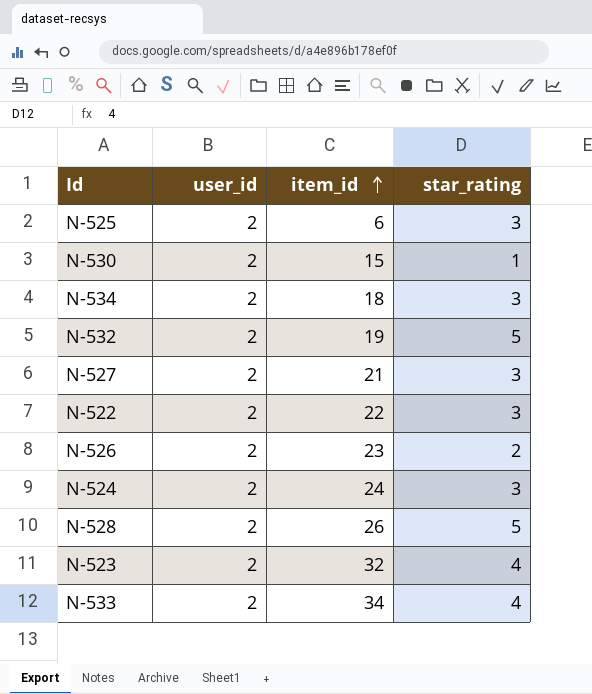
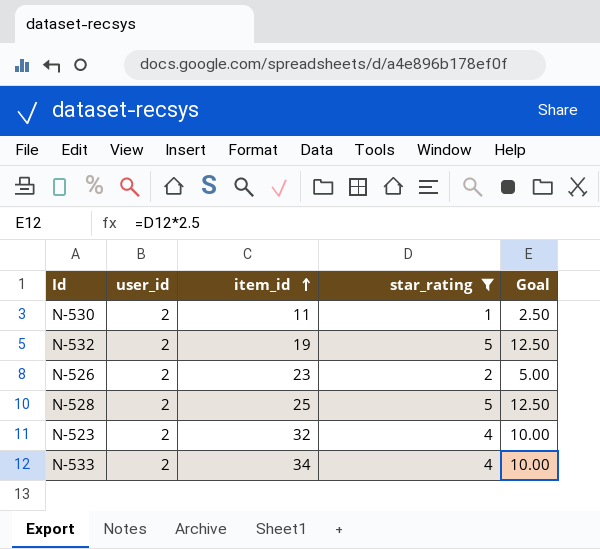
filter: none -> star_rating != 3
column Goal | formula: none -> [star_rating] * 2.5
N-530 | item_id: 15 -> 11
N-528 | item_id: 26 -> 25

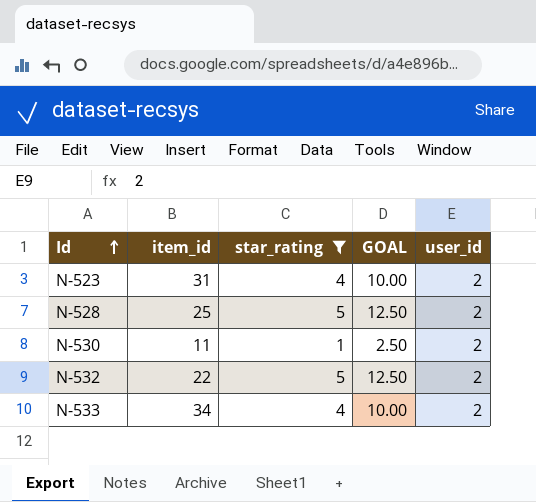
row order: item_id ascending -> Id ascending
column name: Goal -> GOAL
column user_id | position: 2 -> 5
row N-526: 2 | 23 | 2 | 5.00 -> none
N-523 | item_id: 32 -> 31
N-532 | item_id: 19 -> 22

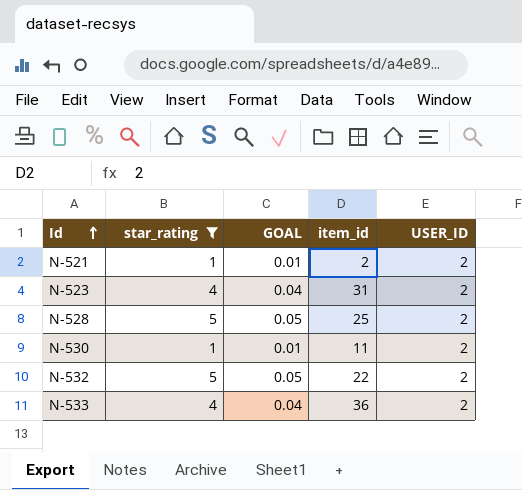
column GOAL | formula: [star_rating] * 2.5 -> [star_rating] * 0.01
column item_id | position: 2 -> 4
column name: user_id -> USER_ID
row N-521: none -> 1 | 0.01 | 2 | 2
N-533 | item_id: 34 -> 36

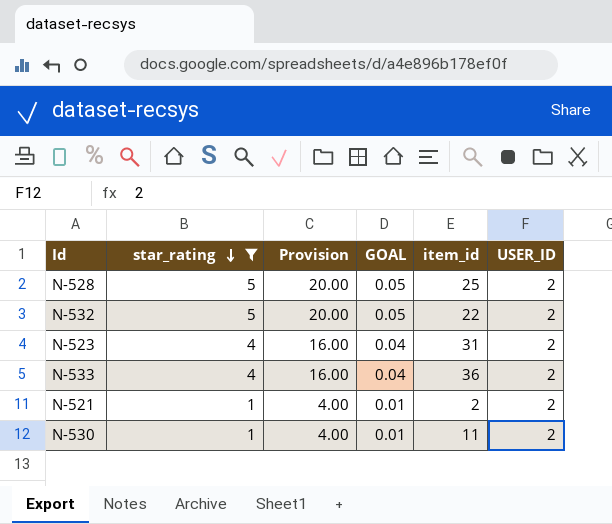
row order: Id ascending -> star_rating descending
column Provision | formula: none -> [star_rating] * 4

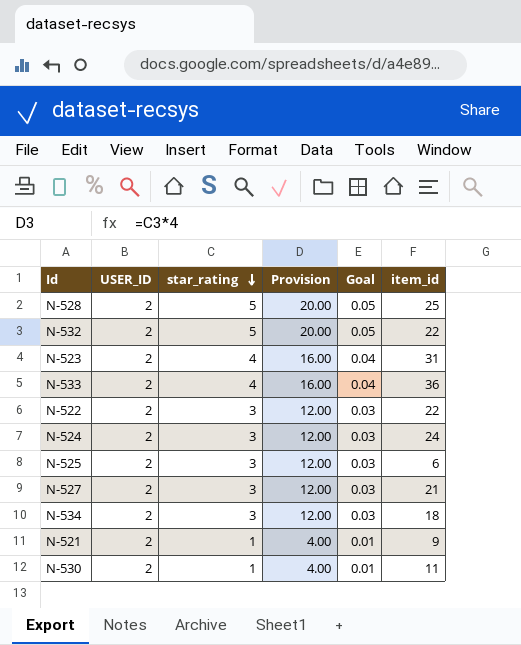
filter: star_rating != 3 -> none
column USER_ID | position: 6 -> 2
column name: GOAL -> Goal
N-521 | item_id: 2 -> 9

